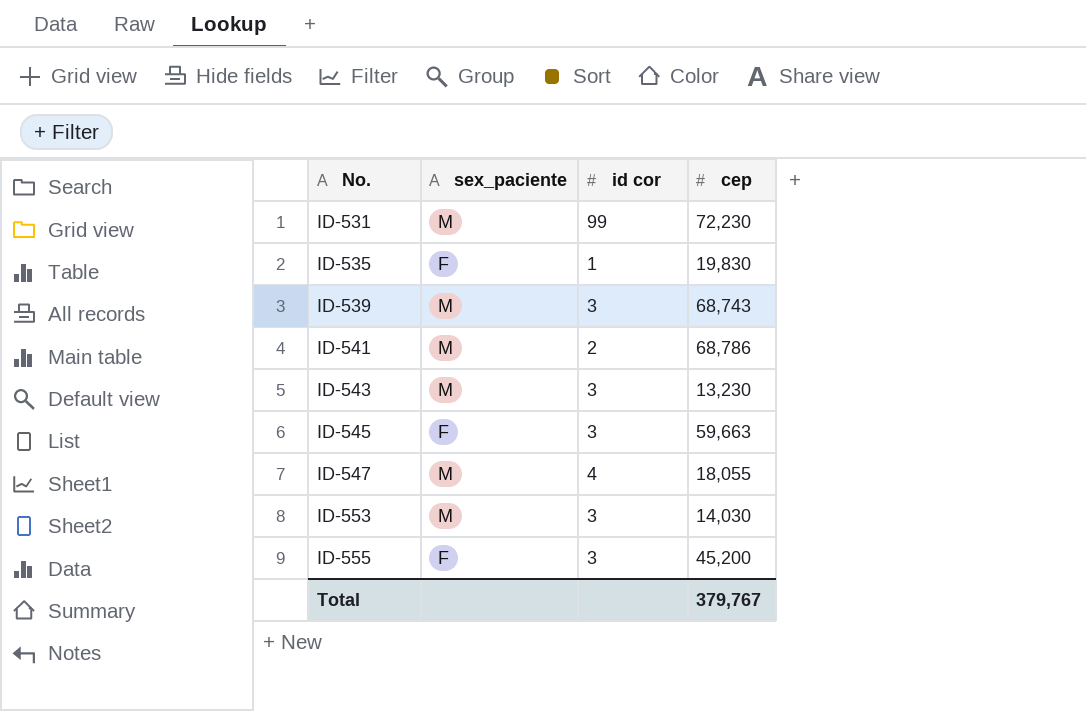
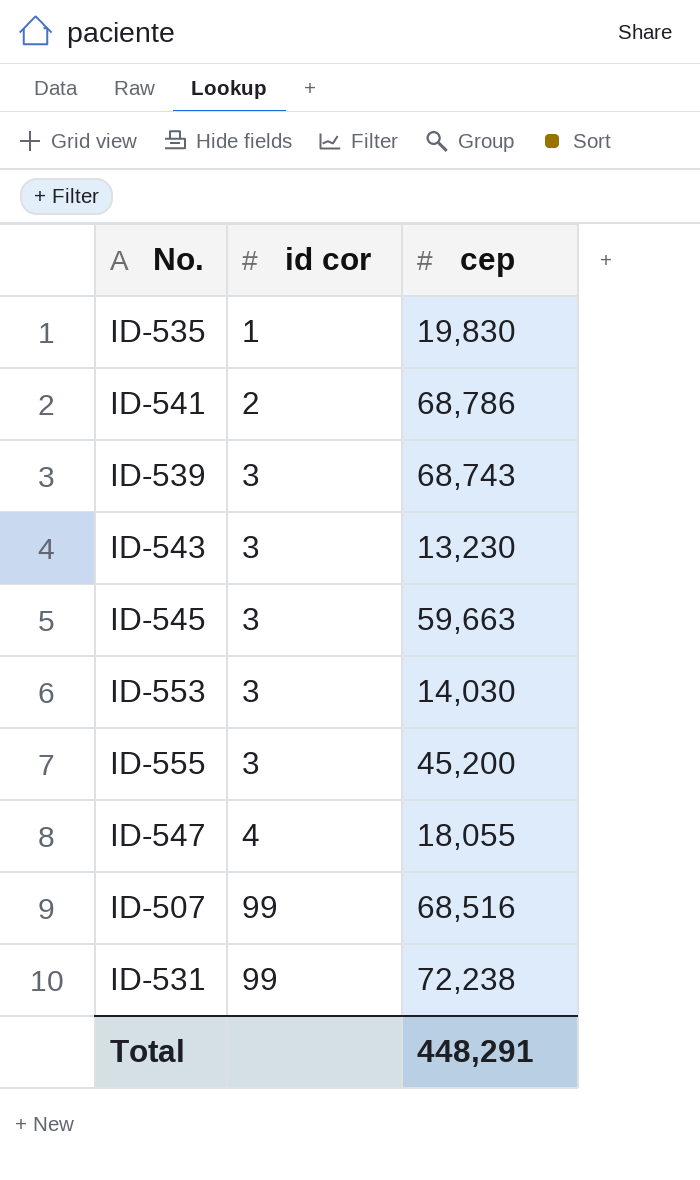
row order: No. ascending -> id cor ascending
column sex_paciente | position: 2 -> none
row ID-507: none -> 99 | 68,516
ID-531 | cep: 72,230 -> 72,238
Total | cep: 379,767 -> 448,291

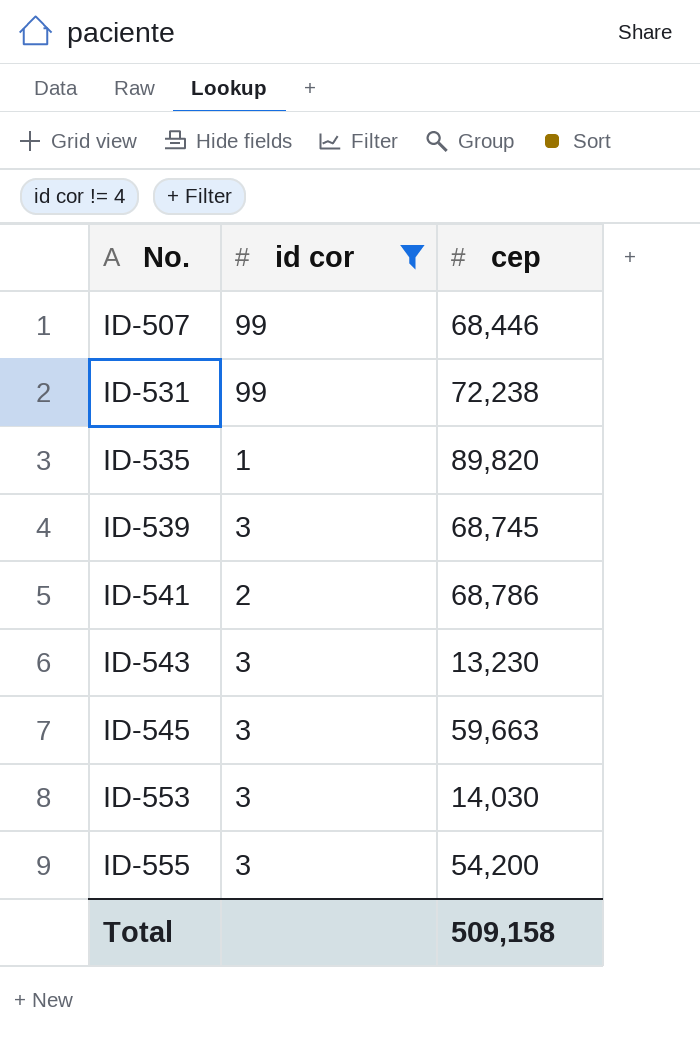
filter: none -> id cor != 4
row order: id cor ascending -> No. ascending
ID-507 | cep: 68,516 -> 68,446
ID-535 | cep: 19,830 -> 89,820
ID-539 | cep: 68,743 -> 68,745
ID-555 | cep: 45,200 -> 54,200
Total | cep: 448,291 -> 509,158

